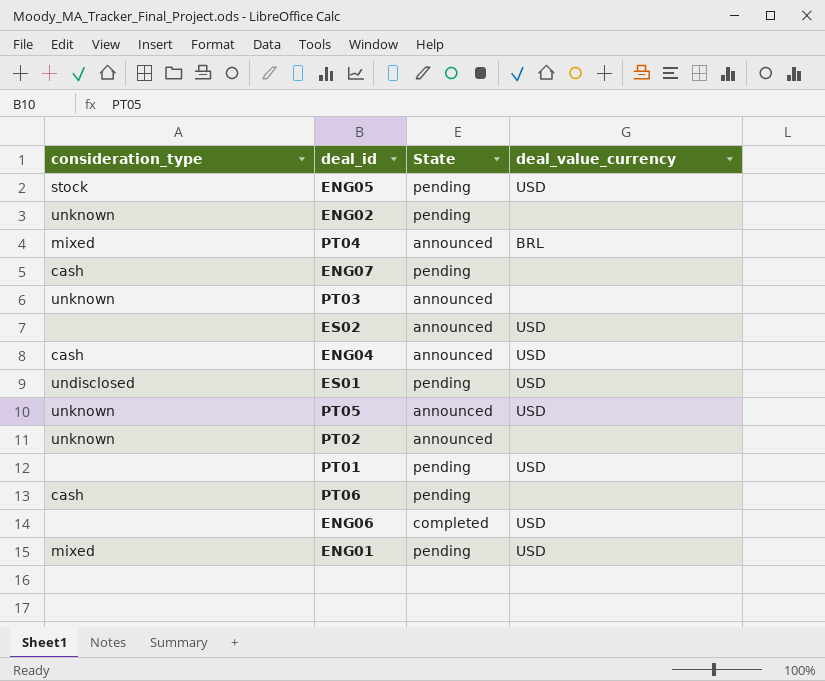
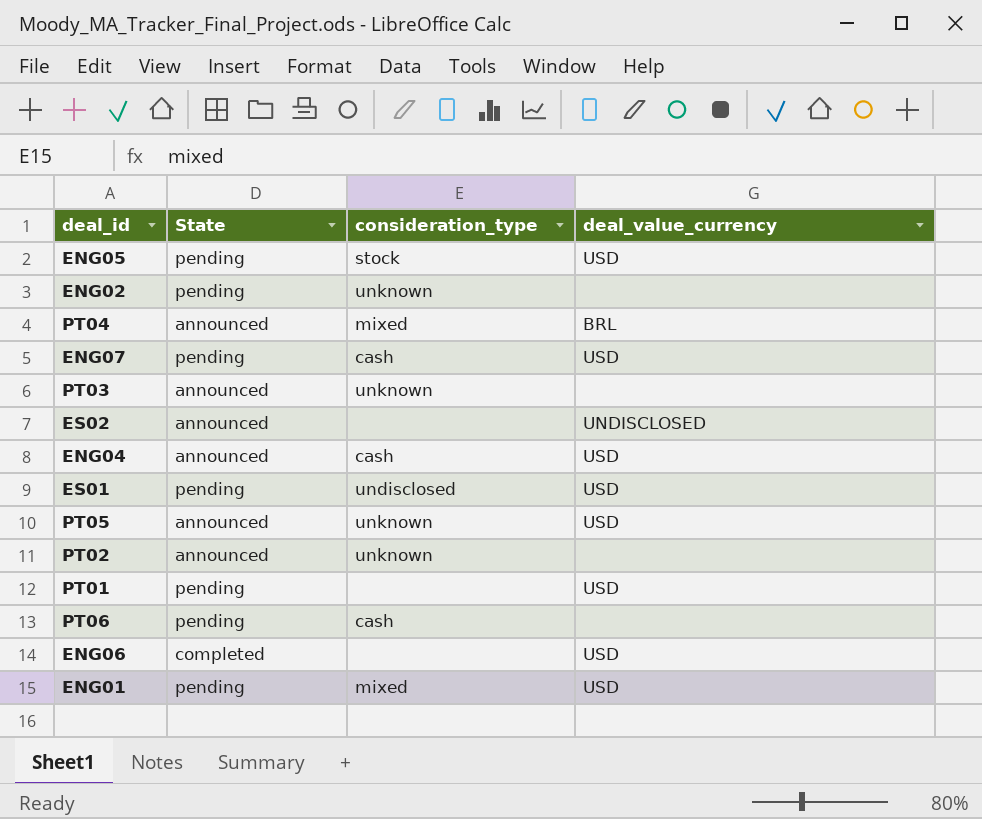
column consideration_type | position: 1 -> 3
ENG07 | deal_value_currency: none -> USD
ES02 | deal_value_currency: USD -> UNDISCLOSED

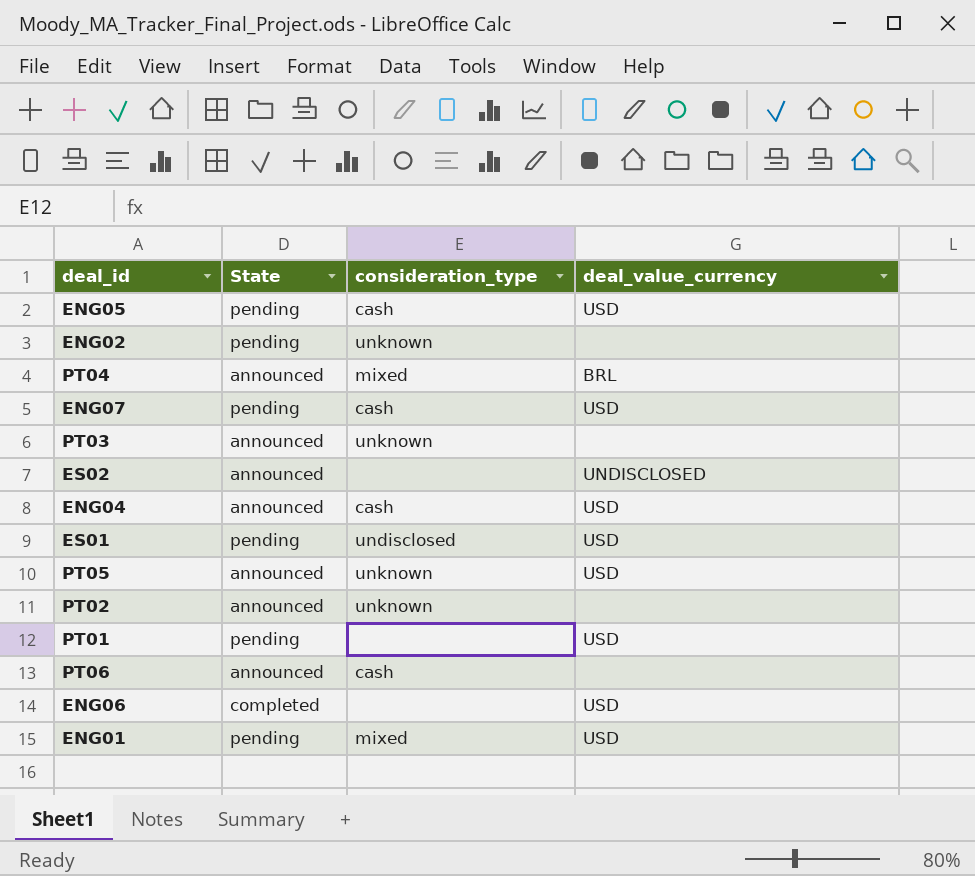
ENG05 | consideration_type: stock -> cash
PT06 | State: pending -> announced

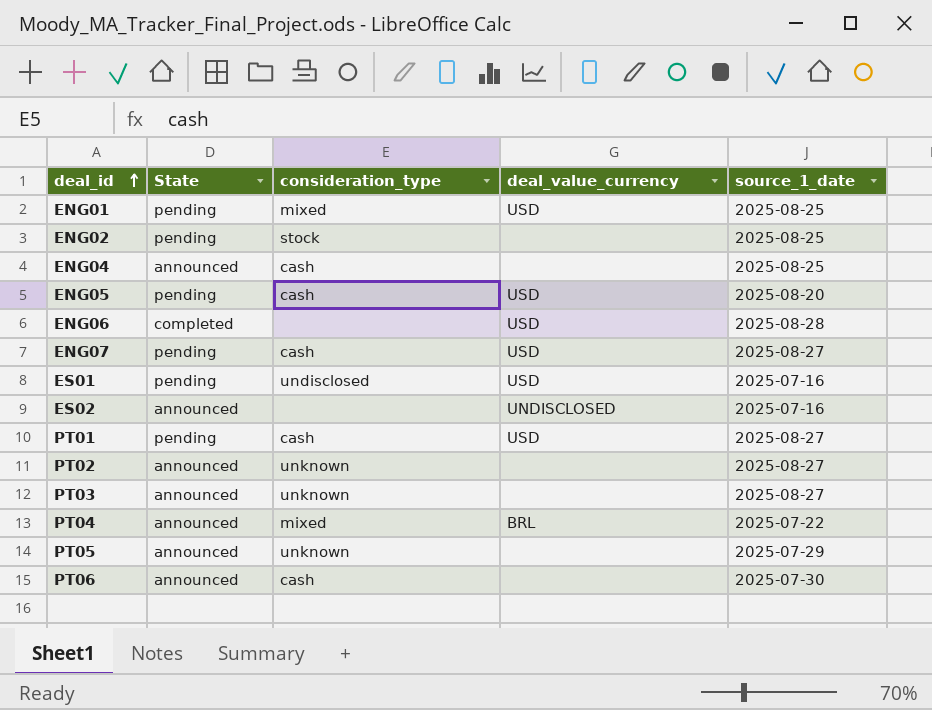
row order: none -> deal_id ascending
column source_1_date | position: none -> 5
ENG02 | consideration_type: unknown -> stock
ENG04 | deal_value_currency: USD -> none
PT01 | consideration_type: none -> cash
PT05 | deal_value_currency: USD -> none

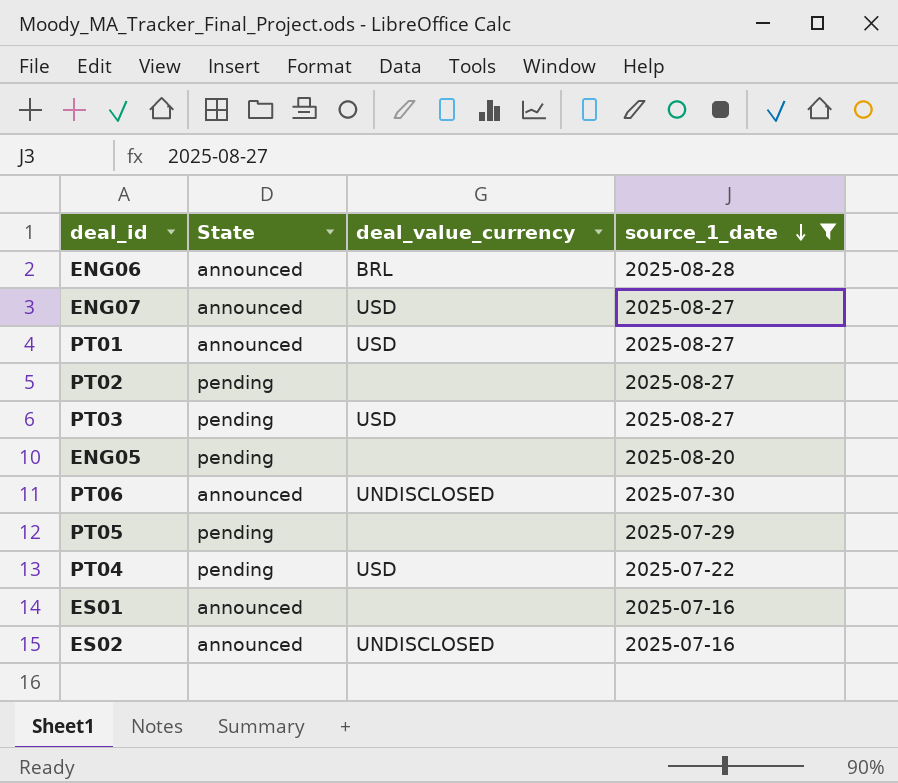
filter: none -> source_1_date != 2025-08-25
row order: deal_id ascending -> source_1_date descending
column consideration_type | position: 3 -> none
ENG06 | State: completed -> announced
ENG06 | deal_value_currency: USD -> BRL
ENG07 | State: pending -> announced
PT01 | State: pending -> announced
PT02 | State: announced -> pending
PT03 | State: announced -> pending
PT03 | deal_value_currency: none -> USD
ENG05 | deal_value_currency: USD -> none
PT06 | deal_value_currency: none -> UNDISCLOSED
PT05 | State: announced -> pending
PT04 | State: announced -> pending
PT04 | deal_value_currency: BRL -> USD
ES01 | State: pending -> announced
ES01 | deal_value_currency: USD -> none

